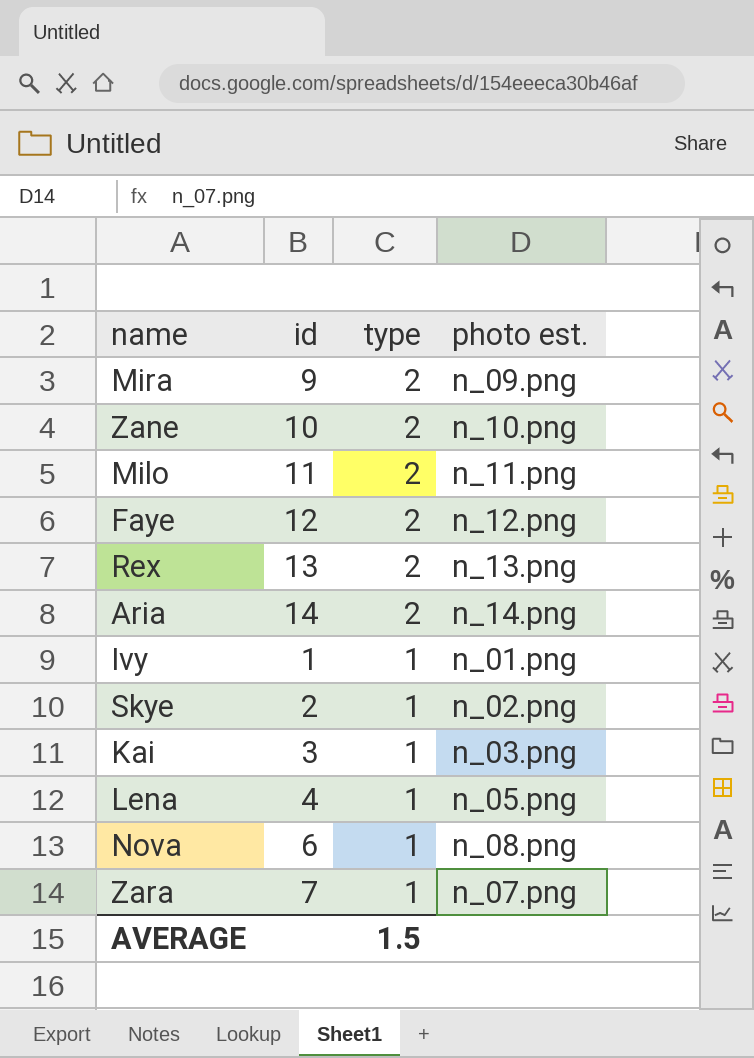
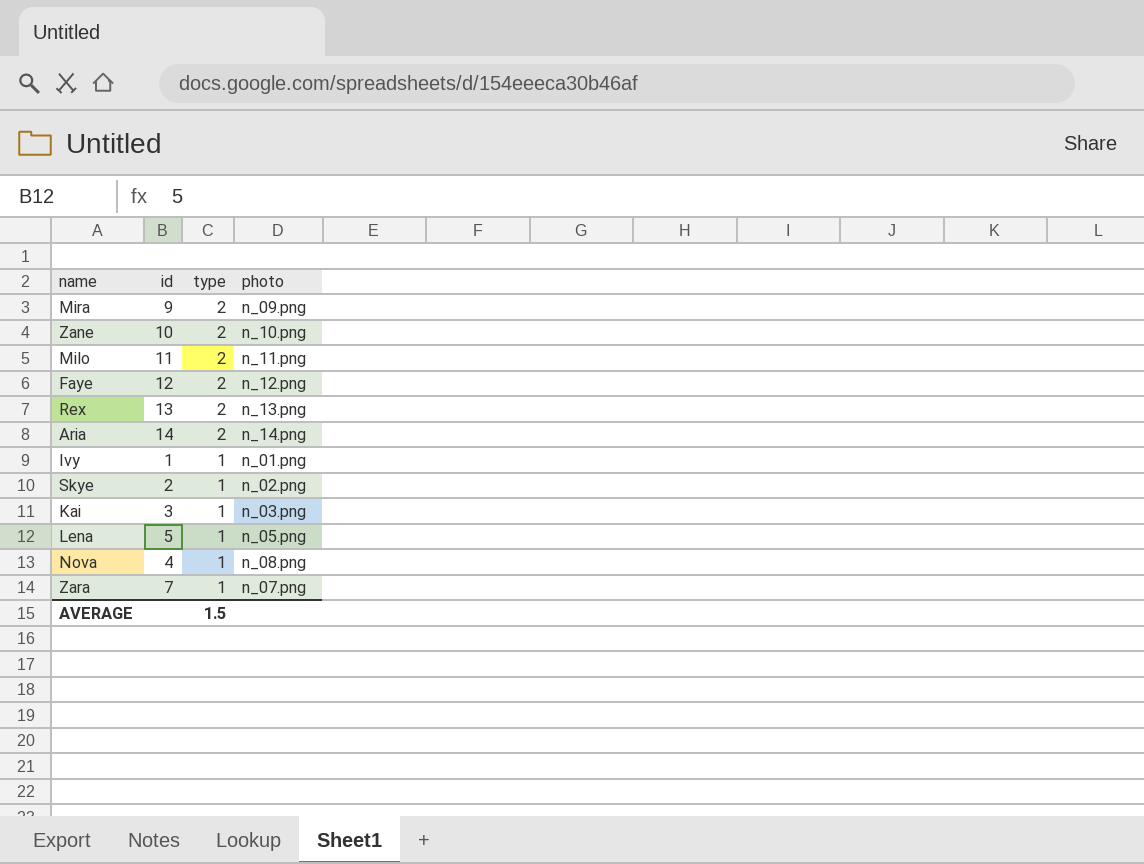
column name: photo est. -> photo
Lena | id: 4 -> 5
Nova | id: 6 -> 4

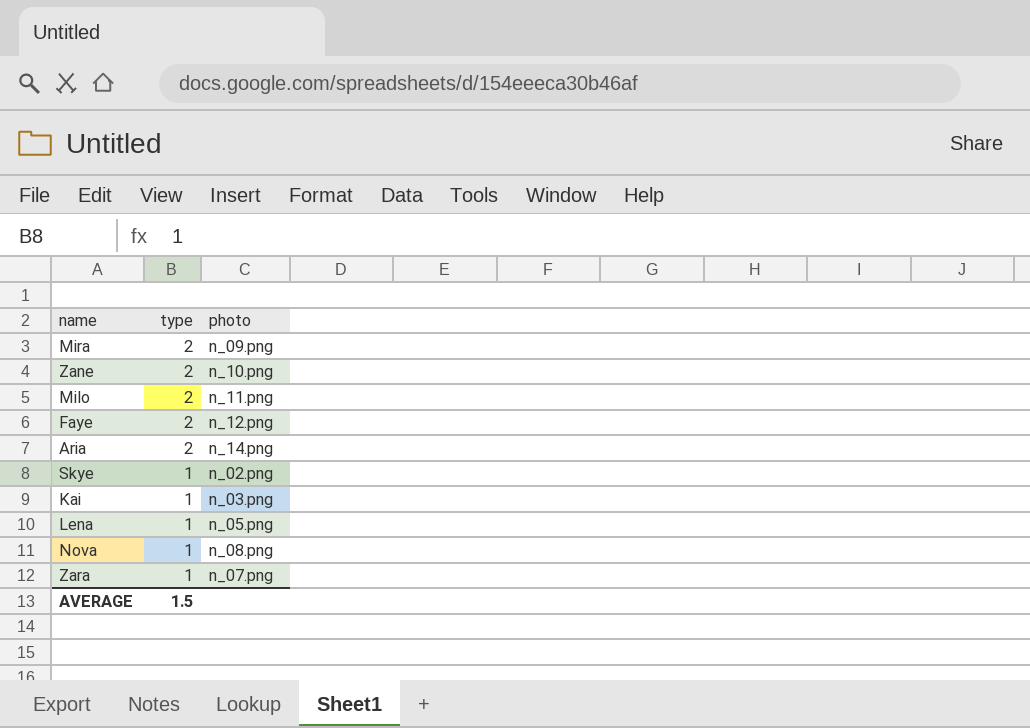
column id | position: 2 -> none
row Rex: 13 | 2 | n_13.png -> none
row Ivy: 1 | 1 | n_01.png -> none

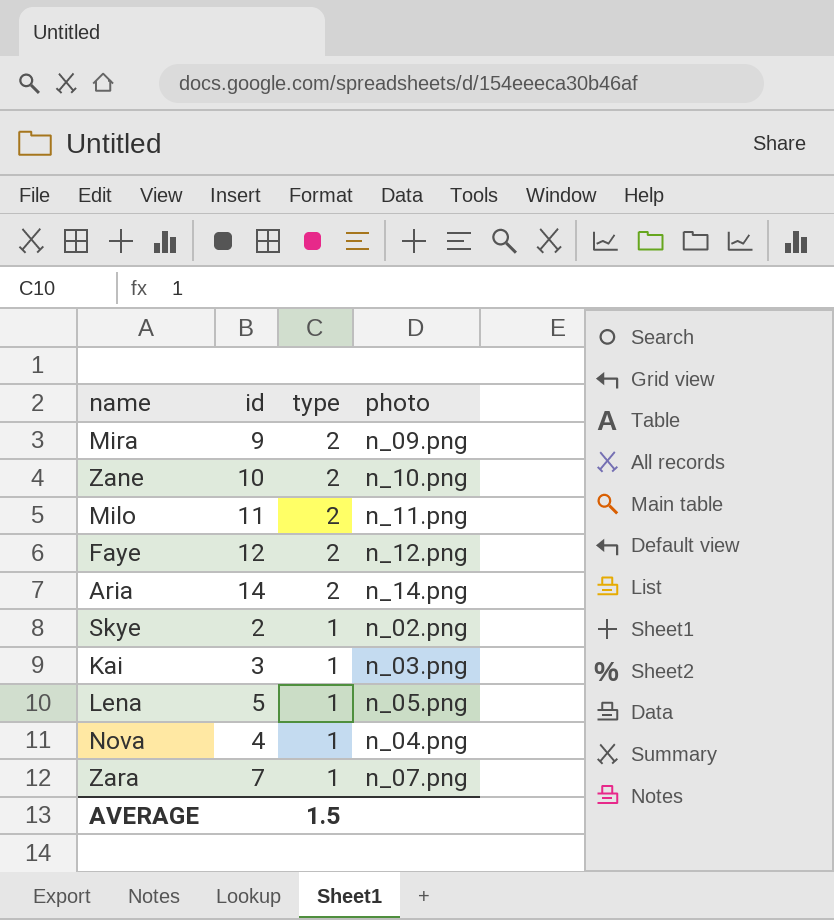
column id | position: none -> 2
Nova | photo: n_08.png -> n_04.png

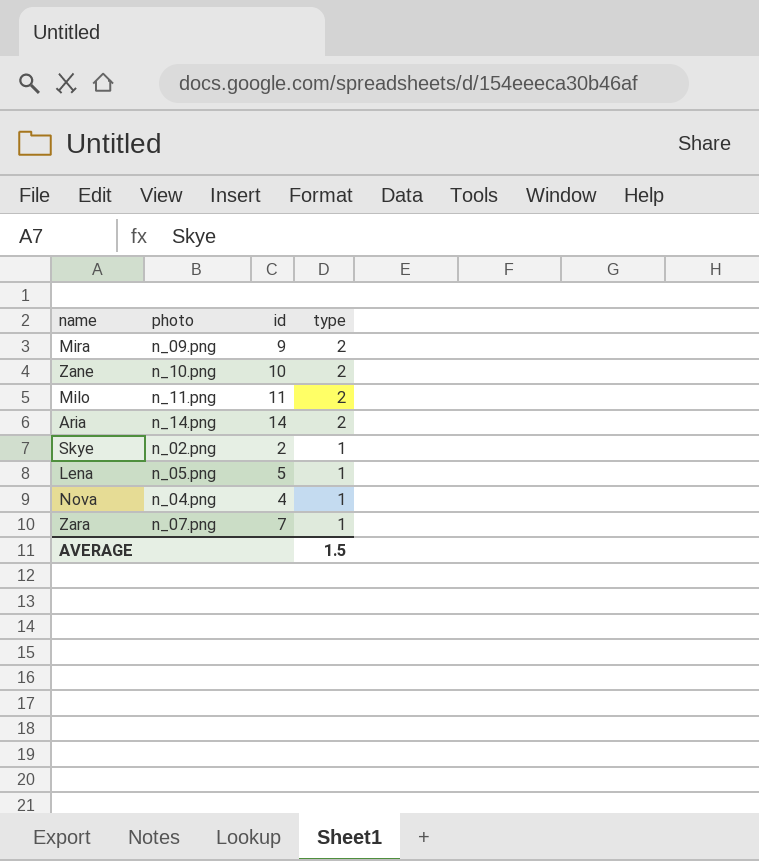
column photo | position: 4 -> 2
row Faye: 12 | 2 | n_12.png -> none
row Kai: 3 | 1 | n_03.png -> none

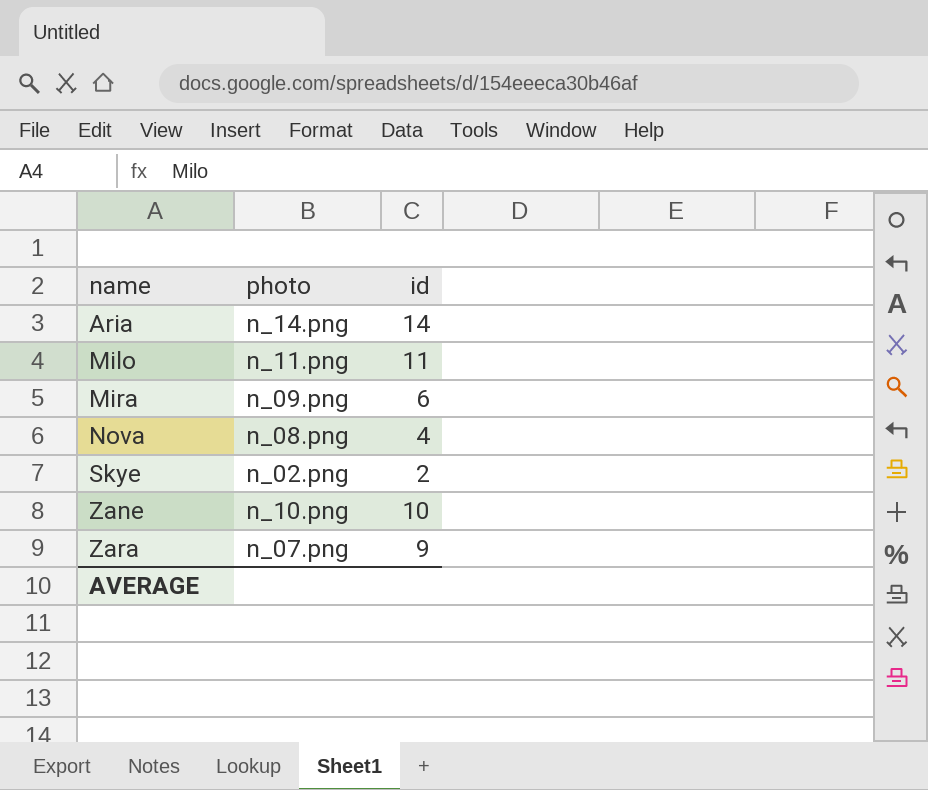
row order: type descending -> name ascending
column type | position: 4 -> none
row Lena: n_05.png | 5 | 1 -> none
Mira | id: 9 -> 6
Nova | photo: n_04.png -> n_08.png
Zara | id: 7 -> 9

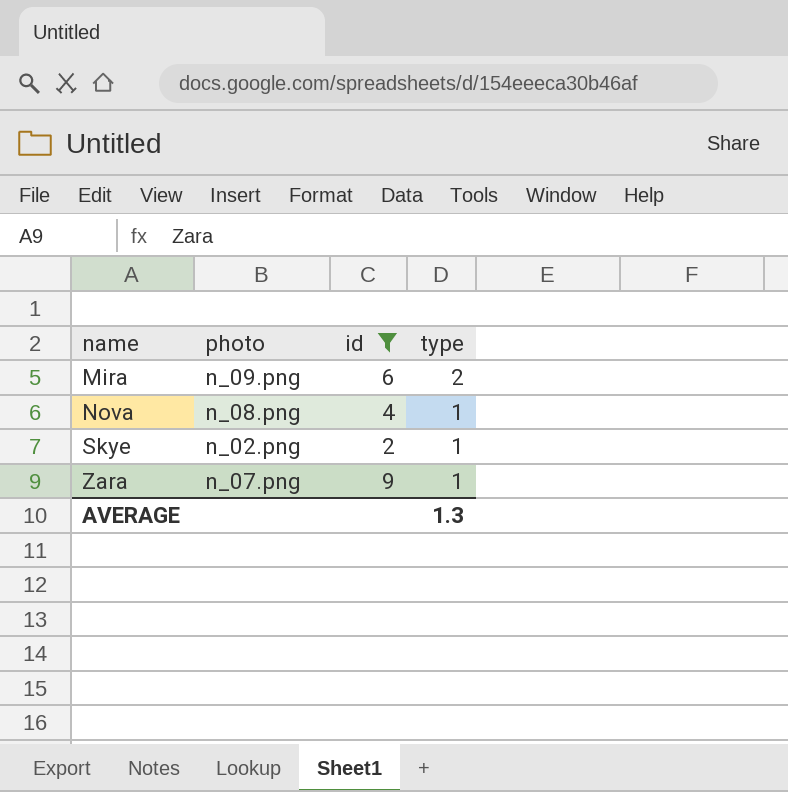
filter: none -> id <= 9
column type | position: none -> 4

